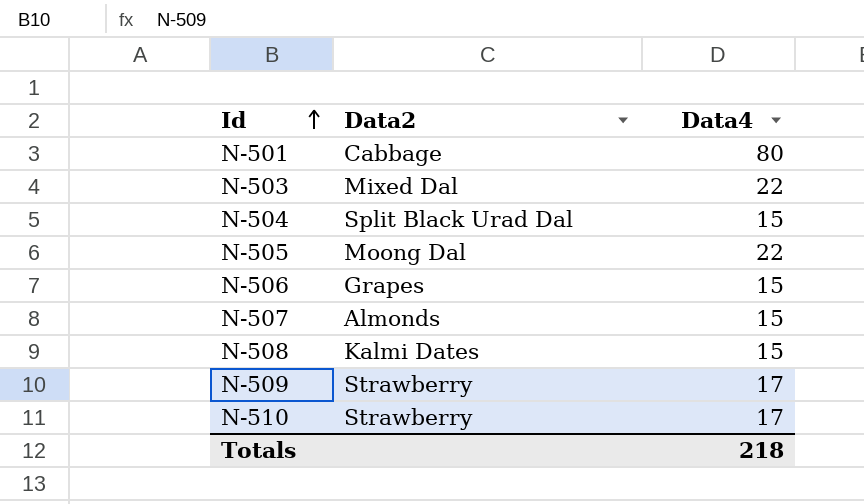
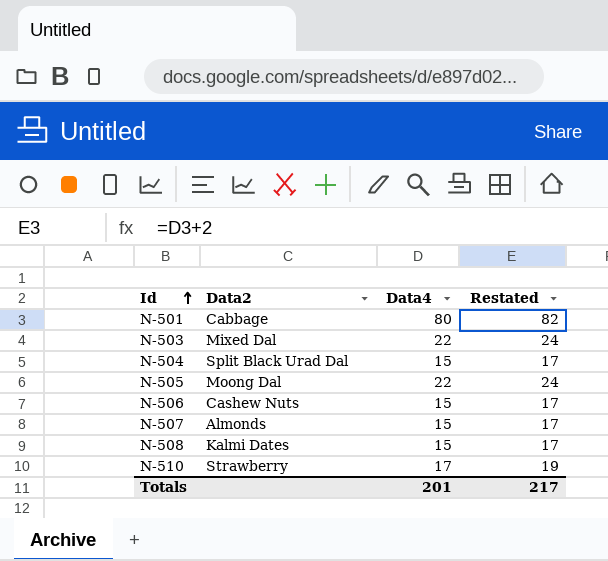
column Restated | formula: none -> [Data4] + 2
row N-509: Strawberry | 17 -> none
N-506 | Data2: Grapes -> Cashew Nuts
Totals | Data4: 218 -> 201

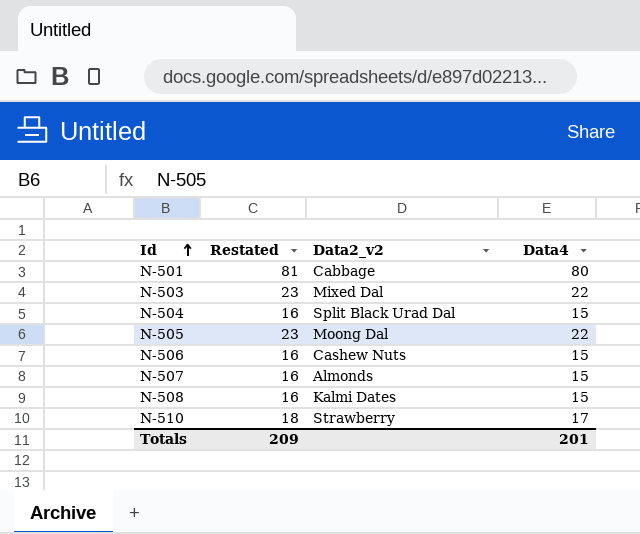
column Restated | formula: [Data4] + 2 -> [Data4] + 1
column Restated | position: 4 -> 2
column name: Data2 -> Data2_v2
Totals | Restated: 217 -> 209

